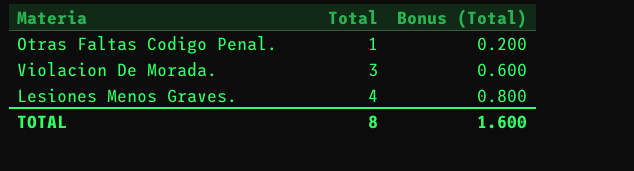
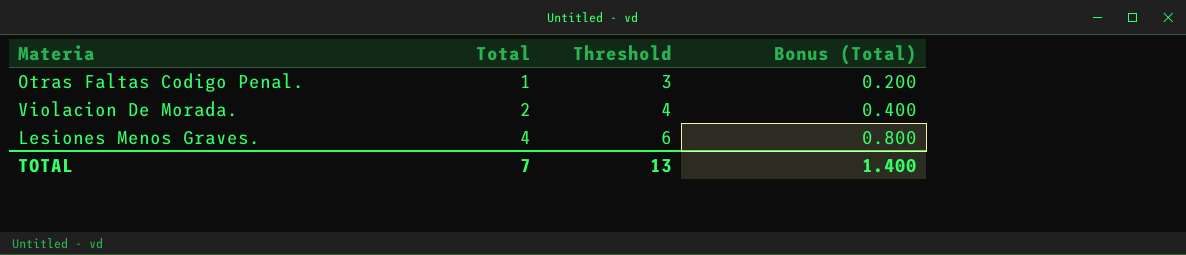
column Threshold | formula: none -> [Total] + 2
Violacion De Morada. | Total: 3 -> 2
Violacion De Morada. | Bonus (Total): 0.600 -> 0.400
TOTAL | Total: 8 -> 7
TOTAL | Bonus (Total): 1.600 -> 1.400

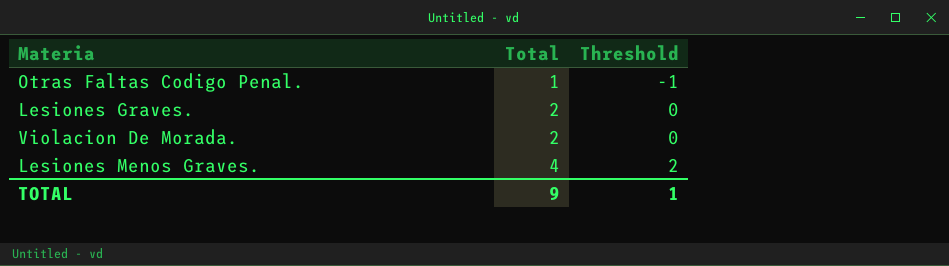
column Bonus (Total) | formula: [Total] * 0.2 -> none
column Threshold | formula: [Total] + 2 -> [Total] - 2
row Lesiones Graves.: none -> 2 | 0
TOTAL | Total: 7 -> 9
TOTAL | Threshold: 13 -> 1

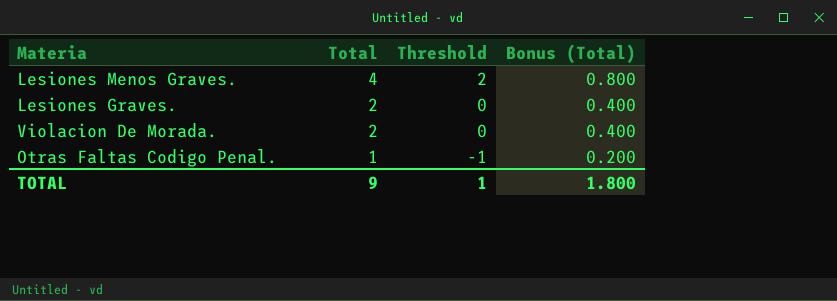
row order: Total ascending -> Total descending
column Bonus (Total) | formula: none -> [Total] * 0.2

